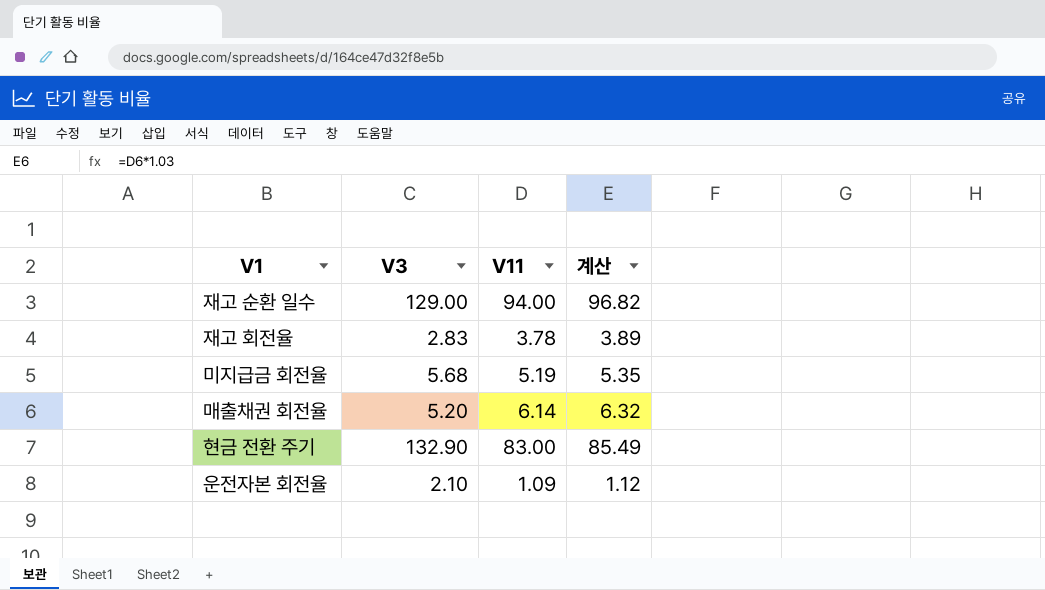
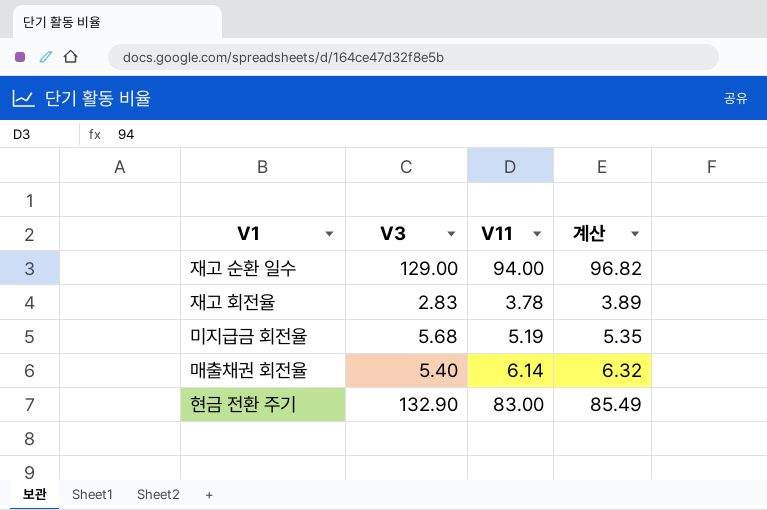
row 운전자본 회전율: 2.10 | 1.09 | 1.12 -> none
매출채권 회전율 | V3: 5.20 -> 5.40

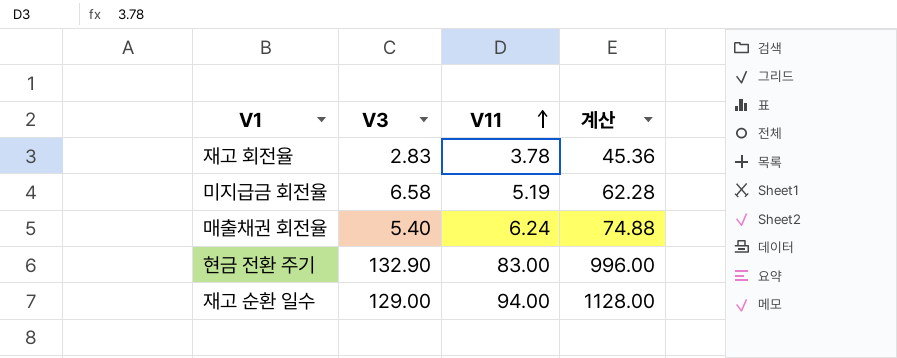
row order: none -> V11 ascending
column 계산 | formula: [V11] * 1.03 -> [V11] * 12
미지급금 회전율 | V3: 5.68 -> 6.58
매출채권 회전율 | V11: 6.14 -> 6.24

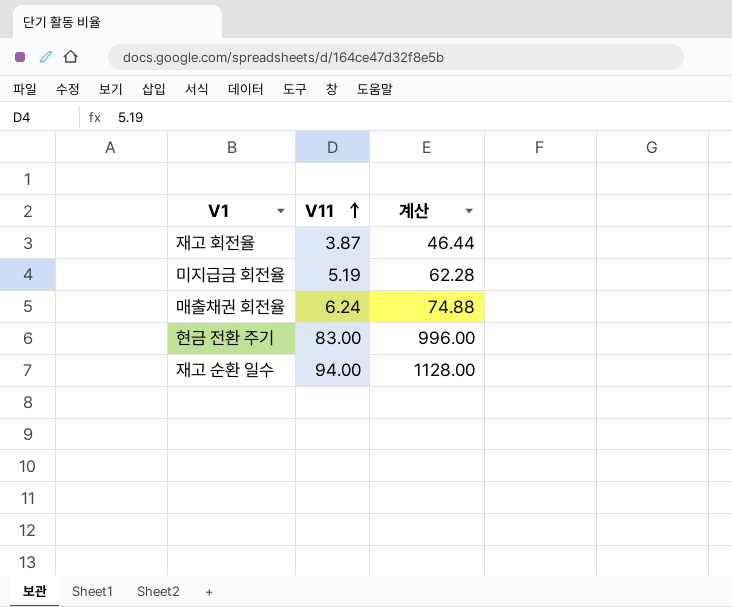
column V3 | position: 2 -> none
재고 회전율 | V11: 3.78 -> 3.87
재고 회전율 | 계산: 45.36 -> 46.44

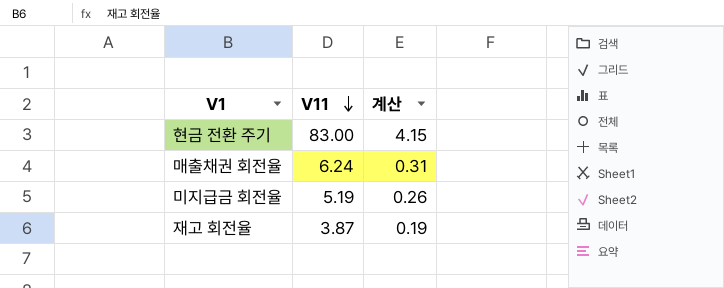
row order: V11 ascending -> V11 descending
column 계산 | formula: [V11] * 12 -> [V11] * 0.05
row 재고 순환 일수: 94.00 | 1128.00 -> none

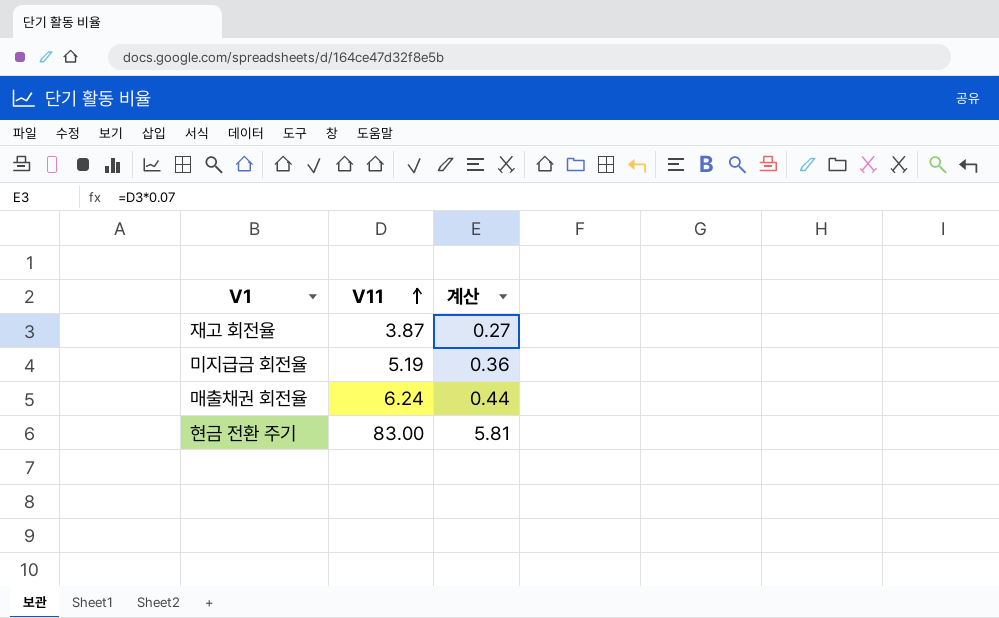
row order: V11 descending -> V11 ascending
column 계산 | formula: [V11] * 0.05 -> [V11] * 0.07

